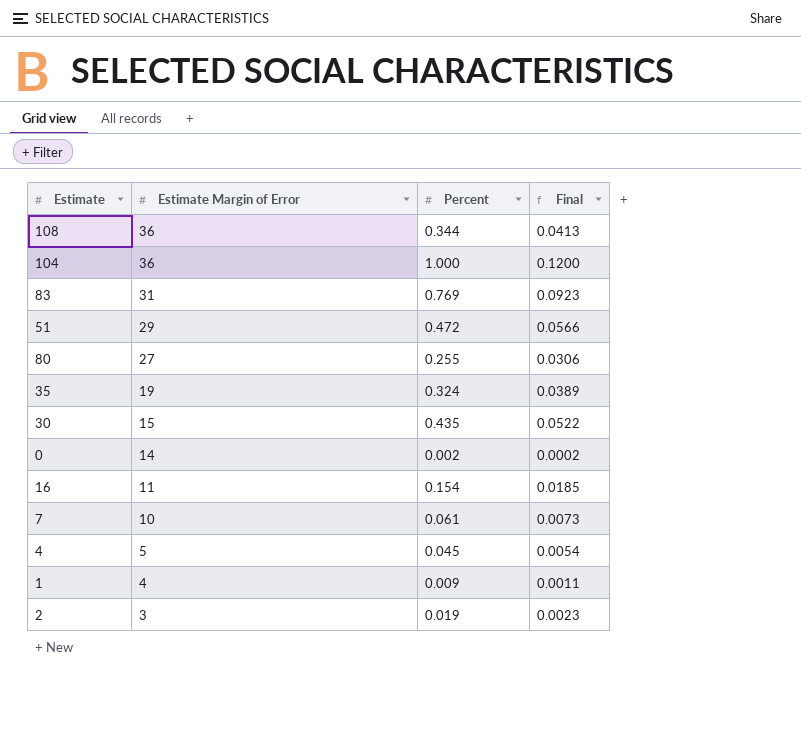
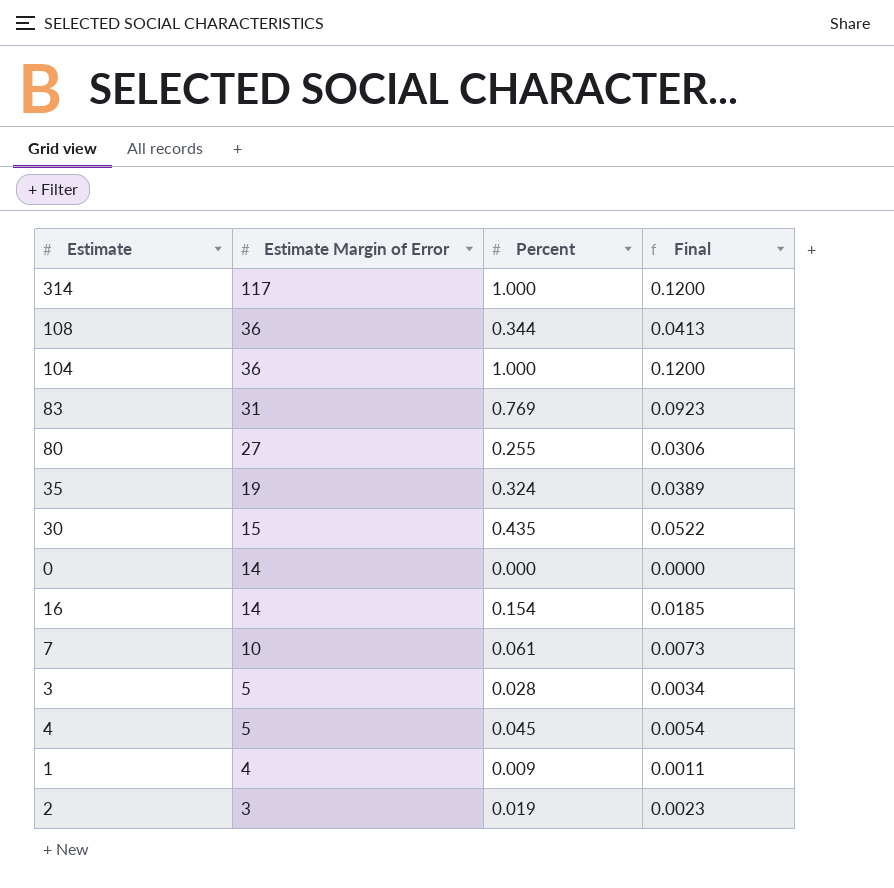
row 51: 29 | 0.472 | 0.0566 -> none
row 314: none -> 117 | 1.000 | 0.1200
0 | Percent: 0.002 -> 0.000
0 | Final: 0.0002 -> 0.0000
16 | Estimate Margin of Error: 11 -> 14
row 3: none -> 5 | 0.028 | 0.0034

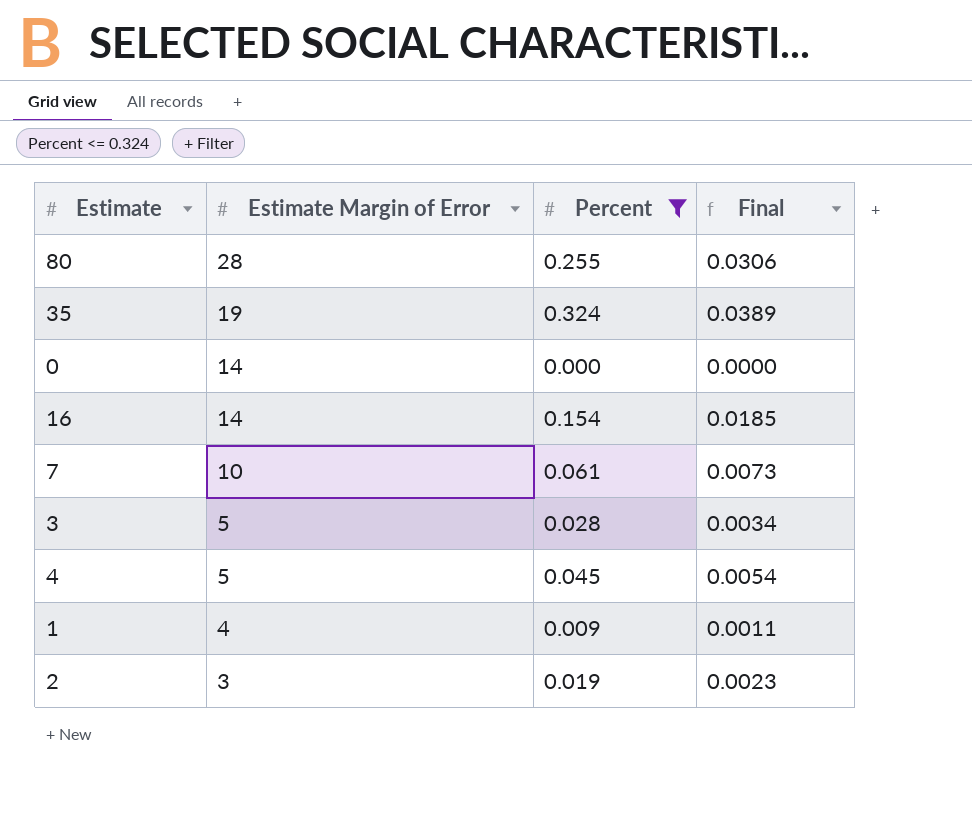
filter: none -> Percent <= 0.324
80 | Estimate Margin of Error: 27 -> 28

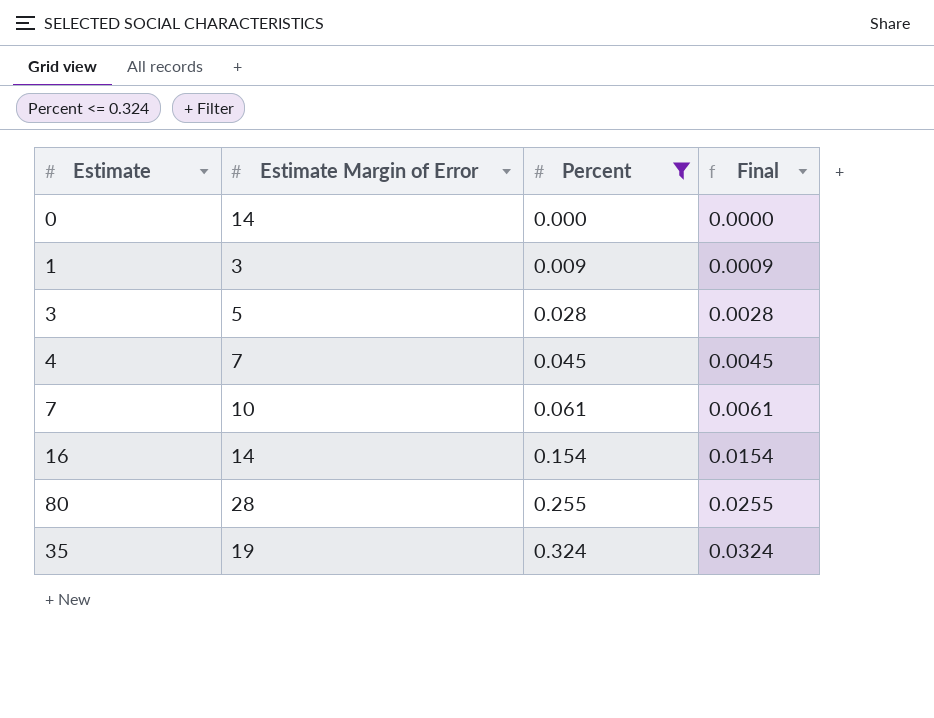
row order: Estimate Margin of Error descending -> Percent ascending
column Final | formula: [Percent] * 0.12 -> [Percent] * 0.1
row 2: 3 | 0.019 | 0.0023 -> none
1 | Estimate Margin of Error: 4 -> 3
4 | Estimate Margin of Error: 5 -> 7

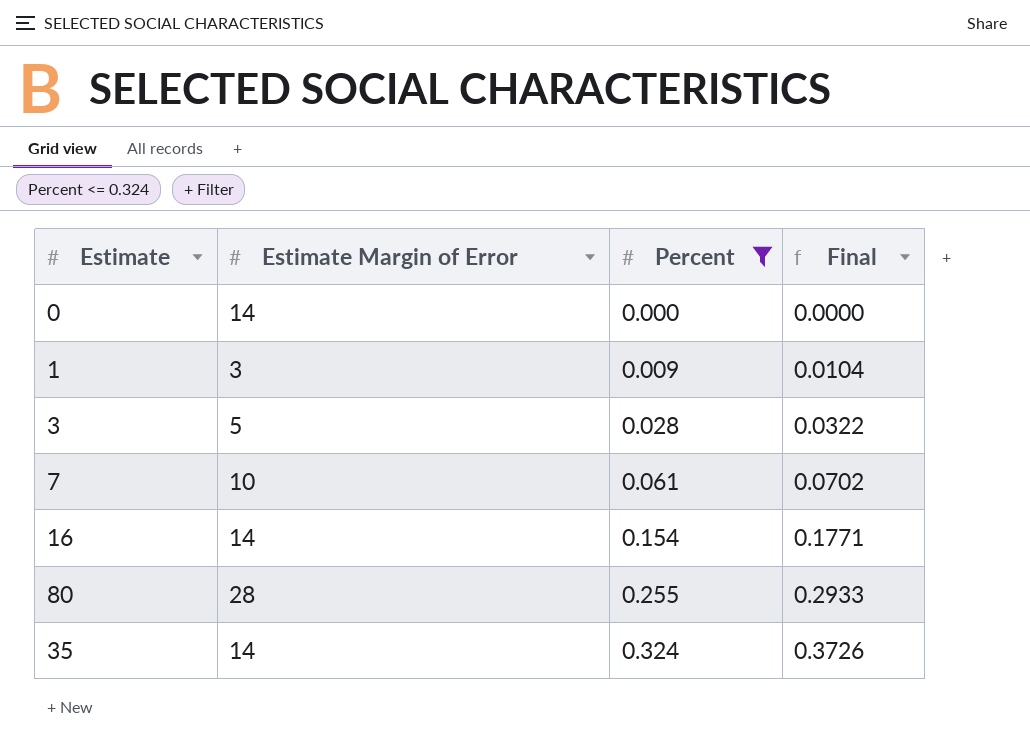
column Final | formula: [Percent] * 0.1 -> [Percent] * 1.15
row 4: 7 | 0.045 | 0.0045 -> none
35 | Estimate Margin of Error: 19 -> 14

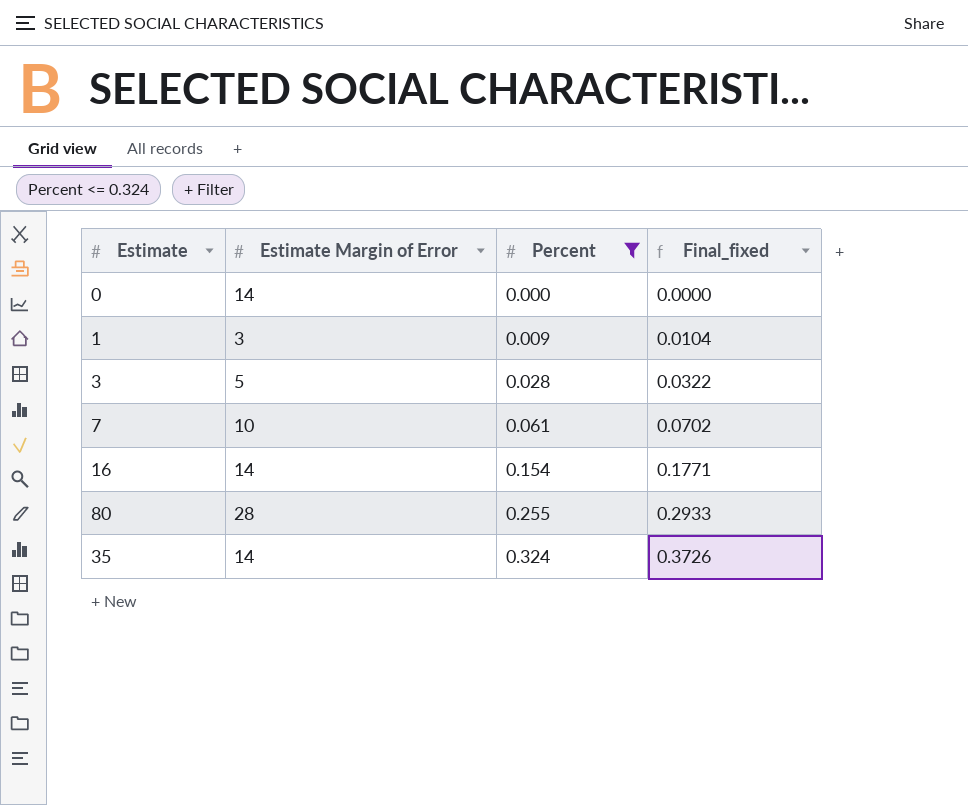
column name: Final -> Final_fixed

